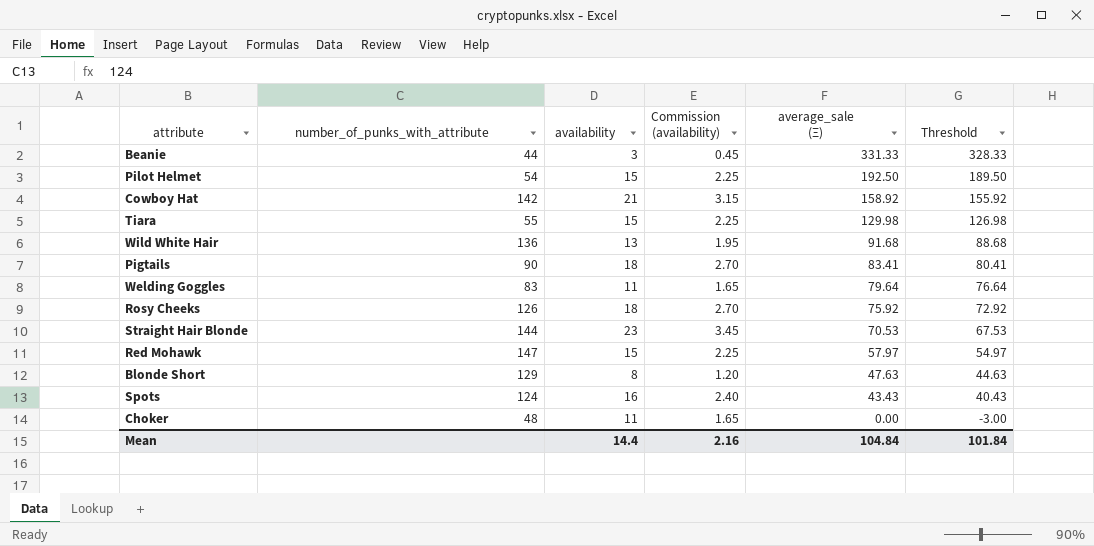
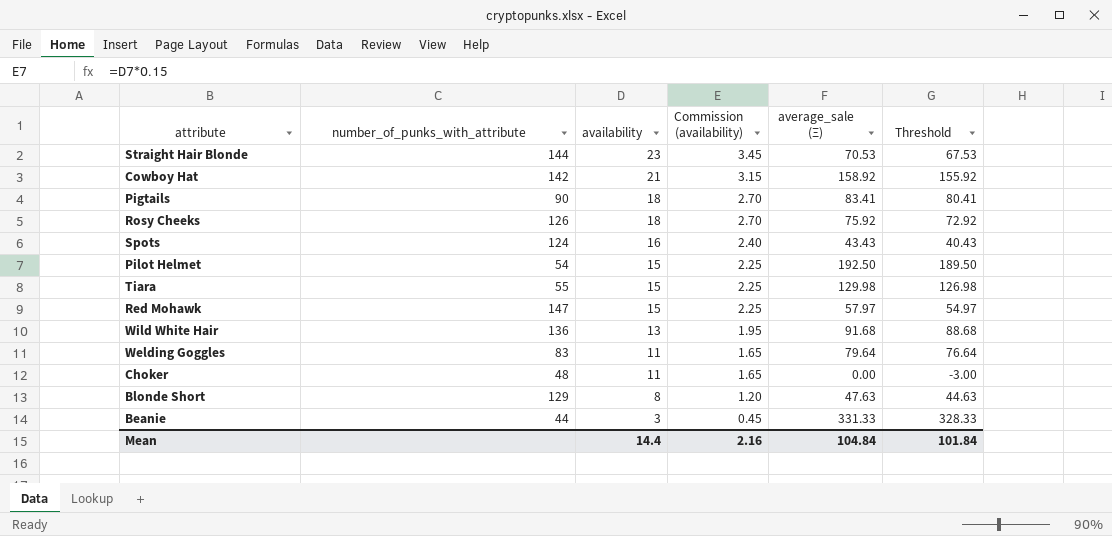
row order: average_sale (Ξ) descending -> availability descending

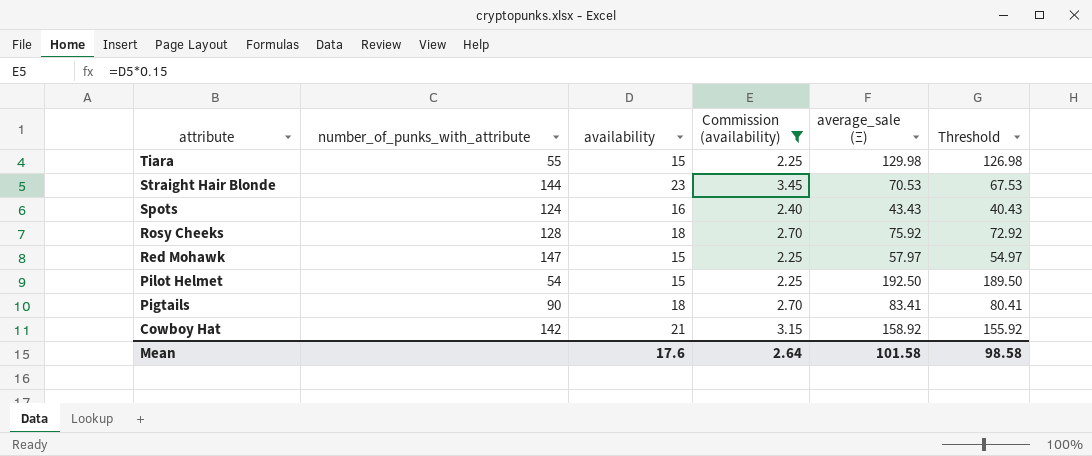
filter: none -> Commission (availability) >= 2.25
row order: availability descending -> attribute descending
Rosy Cheeks | number_of_punks_with_attribute: 126 -> 128
Mean | availability: 14.4 -> 17.6
Mean | Commission (availability): 2.16 -> 2.64
Mean | average_sale (Ξ): 104.84 -> 101.58
Mean | Threshold: 101.84 -> 98.58

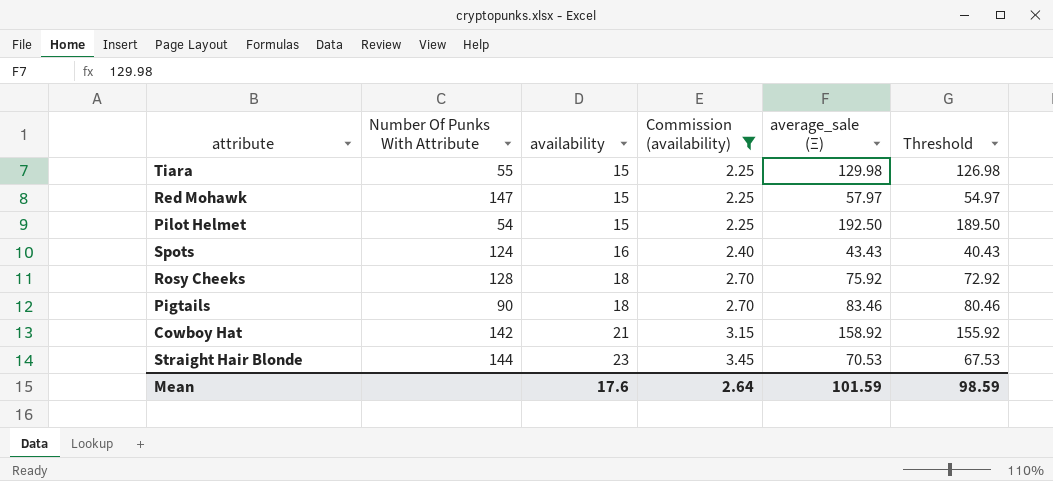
row order: attribute descending -> availability ascending
column name: number_of_punks_with_attribute -> Number Of Punks With Attribute
Pigtails | average_sale (Ξ): 83.41 -> 83.46
Pigtails | Threshold: 80.41 -> 80.46
Mean | average_sale (Ξ): 101.58 -> 101.59
Mean | Threshold: 98.58 -> 98.59

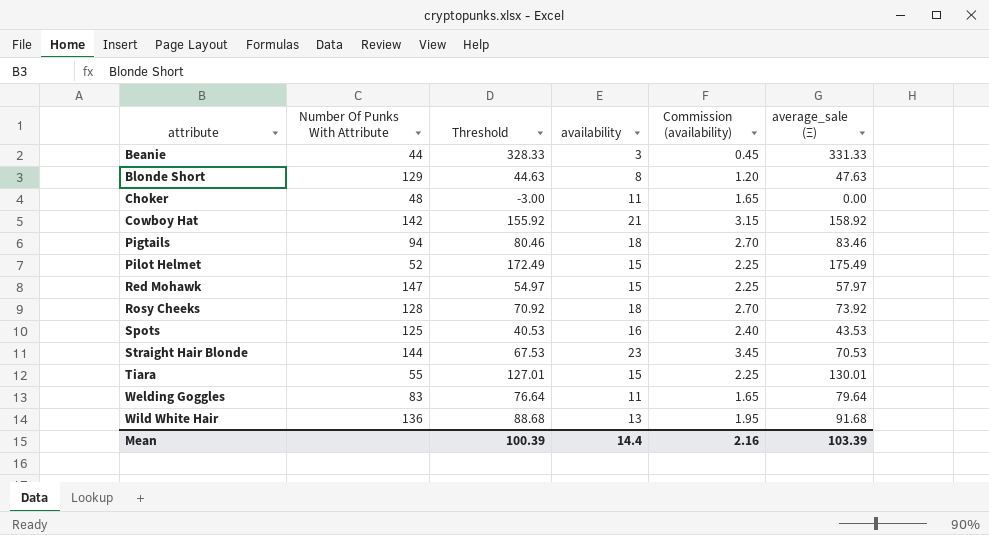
filter: Commission (availability) >= 2.25 -> none
row order: availability ascending -> attribute ascending
column Threshold | position: 6 -> 3
Pigtails | Number Of Punks With Attribute: 90 -> 94
Pilot Helmet | Number Of Punks With Attribute: 54 -> 52
Pilot Helmet | Threshold: 189.50 -> 172.49
Pilot Helmet | average_sale (Ξ): 192.50 -> 175.49
Rosy Cheeks | Threshold: 72.92 -> 70.92
Rosy Cheeks | average_sale (Ξ): 75.92 -> 73.92
Spots | Number Of Punks With Attribute: 124 -> 125
Spots | Threshold: 40.43 -> 40.53
Spots | average_sale (Ξ): 43.43 -> 43.53
Tiara | Threshold: 126.98 -> 127.01
Tiara | average_sale (Ξ): 129.98 -> 130.01
Mean | Threshold: 98.59 -> 100.39
Mean | availability: 17.6 -> 14.4
Mean | Commission (availability): 2.64 -> 2.16
Mean | average_sale (Ξ): 101.59 -> 103.39

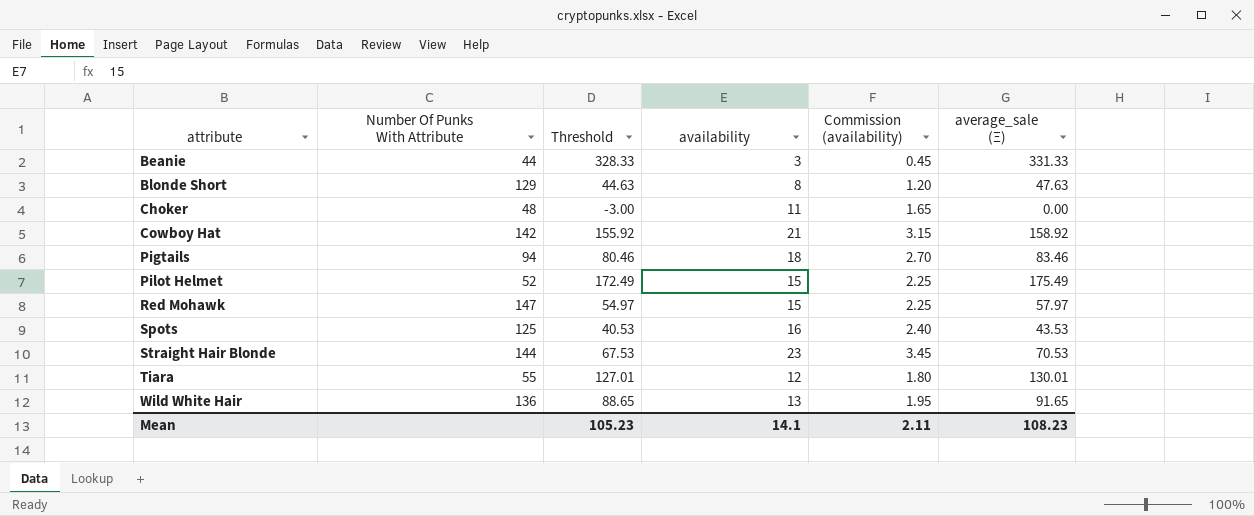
row Rosy Cheeks: 128 | 70.92 | 18 | 2.70 | 73.92 -> none
row Welding Goggles: 83 | 76.64 | 11 | 1.65 | 79.64 -> none
Tiara | availability: 15 -> 12
Tiara | Commission (availability): 2.25 -> 1.80
Wild White Hair | Threshold: 88.68 -> 88.65
Wild White Hair | average_sale (Ξ): 91.68 -> 91.65
Mean | Threshold: 100.39 -> 105.23
Mean | availability: 14.4 -> 14.1
Mean | Commission (availability): 2.16 -> 2.11
Mean | average_sale (Ξ): 103.39 -> 108.23

